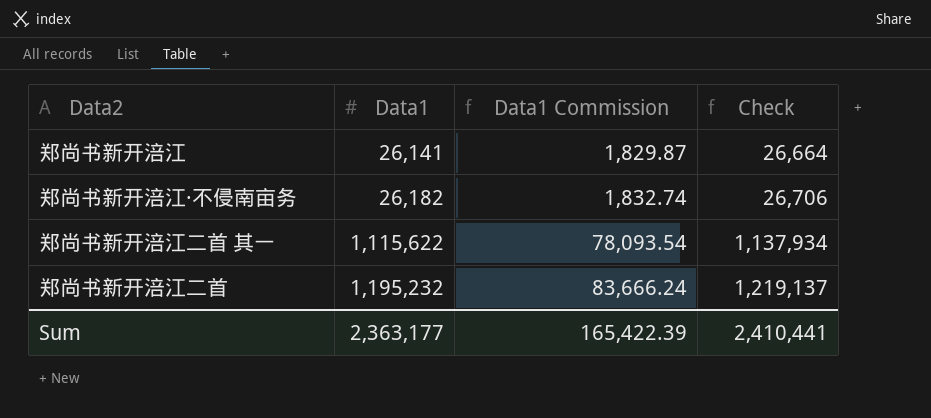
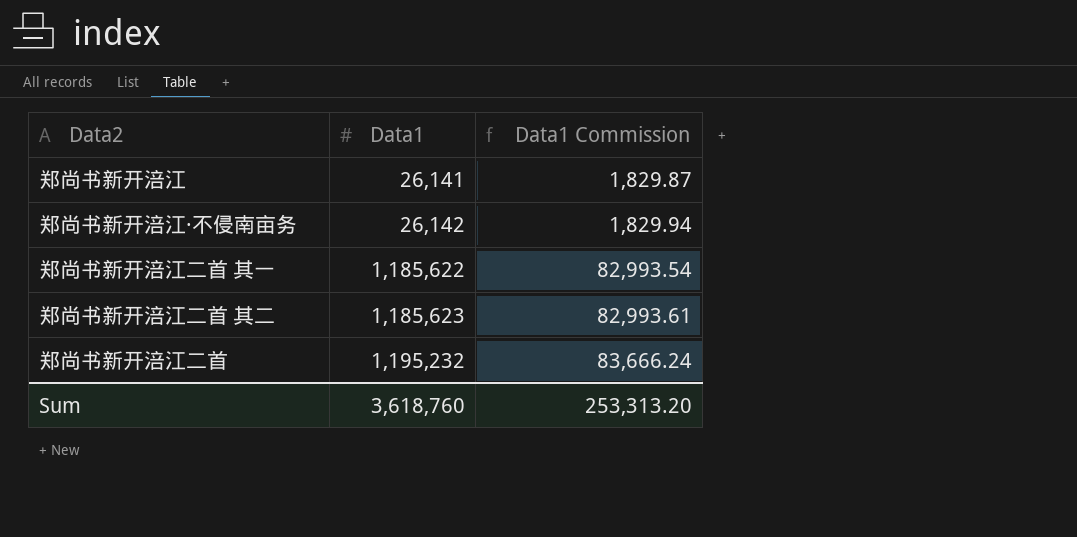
column Check | formula: [Data1] * 1.02 -> none
郑尚书新开涪江·不侵南亩务 | Data1: 26,182 -> 26,142
郑尚书新开涪江·不侵南亩务 | Data1 Commission: 1,832.74 -> 1,829.94
郑尚书新开涪江二首 其一 | Data1: 1,115,622 -> 1,185,622
郑尚书新开涪江二首 其一 | Data1 Commission: 78,093.54 -> 82,993.54
row 郑尚书新开涪江二首 其二: none -> 1,185,623 | 82,993.61
Sum | Data1: 2,363,177 -> 3,618,760
Sum | Data1 Commission: 165,422.39 -> 253,313.20

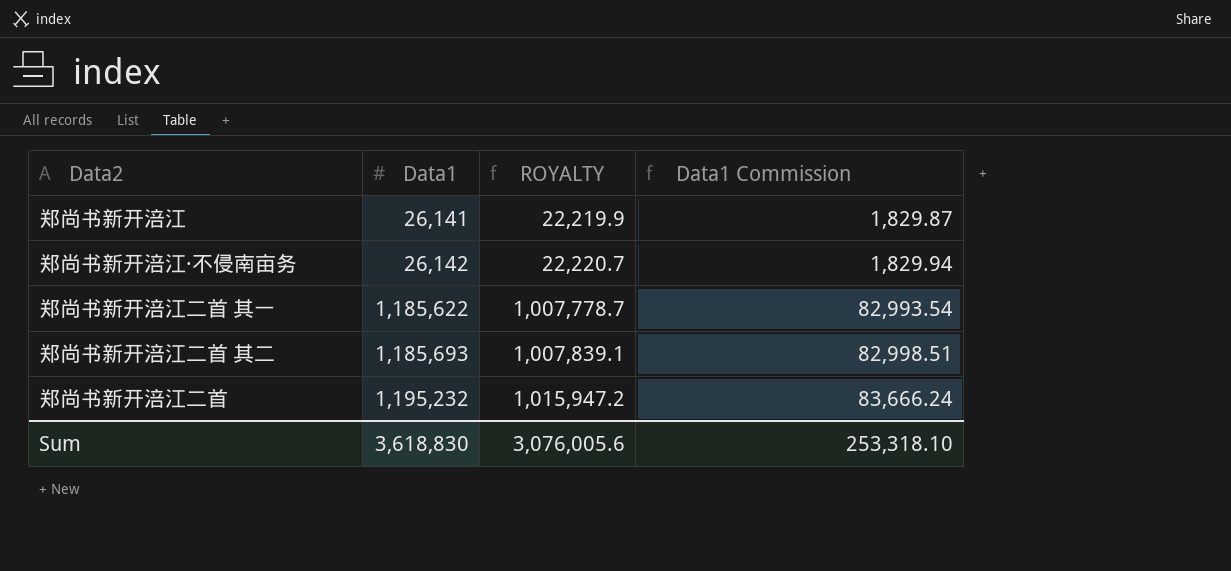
column ROYALTY | formula: none -> [Data1] * 0.85
郑尚书新开涪江二首 其二 | Data1: 1,185,623 -> 1,185,693
郑尚书新开涪江二首 其二 | Data1 Commission: 82,993.61 -> 82,998.51
Sum | Data1: 3,618,760 -> 3,618,830
Sum | Data1 Commission: 253,313.20 -> 253,318.10

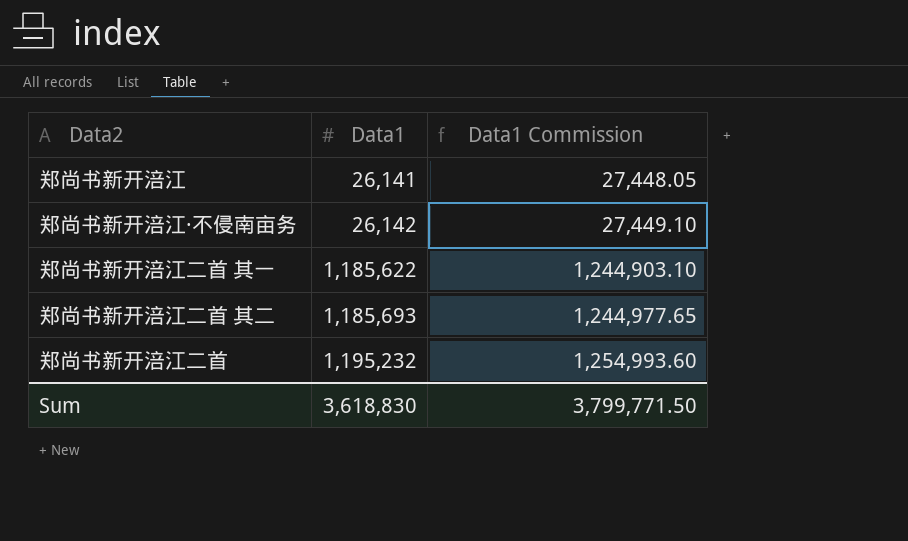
column ROYALTY | formula: [Data1] * 0.85 -> none
column Data1 Commission | formula: [Data1] * 0.07 -> [Data1] * 1.05
Sum | Data1 Commission: 253,318.10 -> 3,799,771.50

